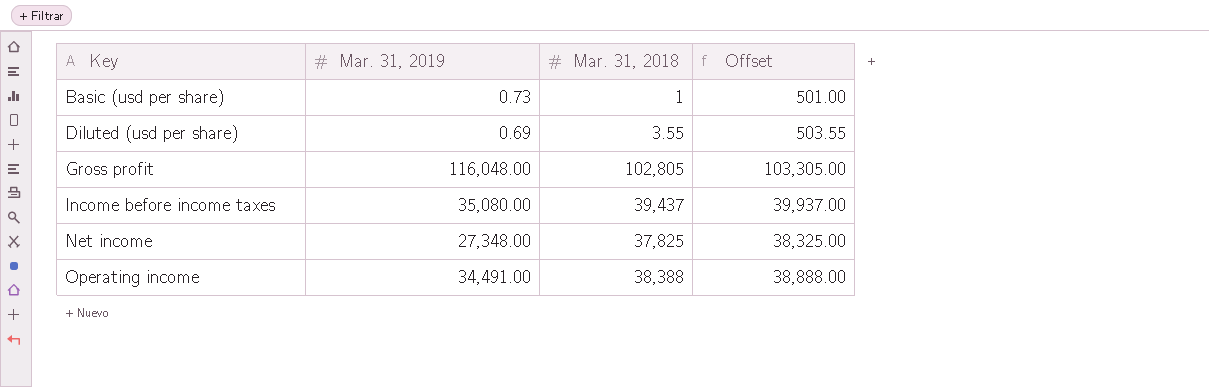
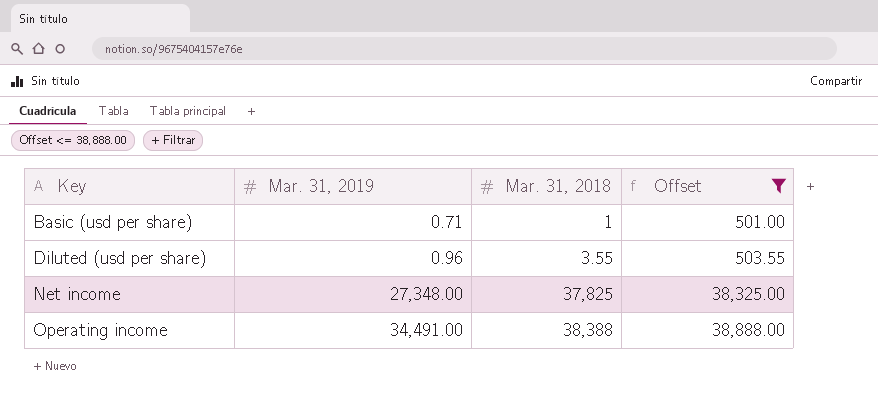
filter: none -> Offset <= 38,888.00
Basic (usd per share) | Mar. 31, 2019: 0.73 -> 0.71
Diluted (usd per share) | Mar. 31, 2019: 0.69 -> 0.96

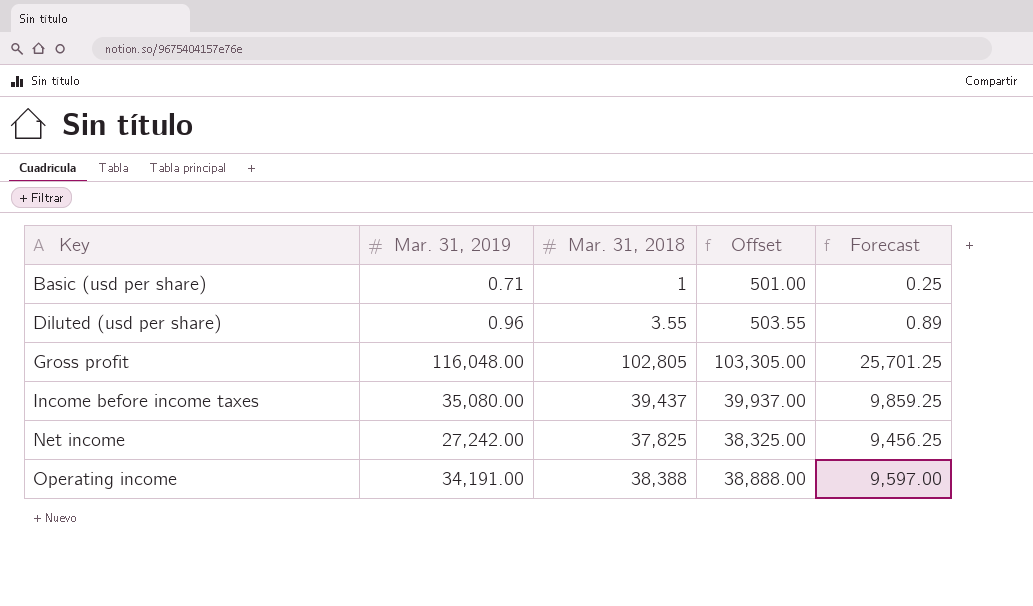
filter: Offset <= 38,888.00 -> none
column Forecast | formula: none -> [Mar. 31, 2018] * 0.25
Net income | Mar. 31, 2019: 27,348.00 -> 27,242.00
Operating income | Mar. 31, 2019: 34,491.00 -> 34,191.00

